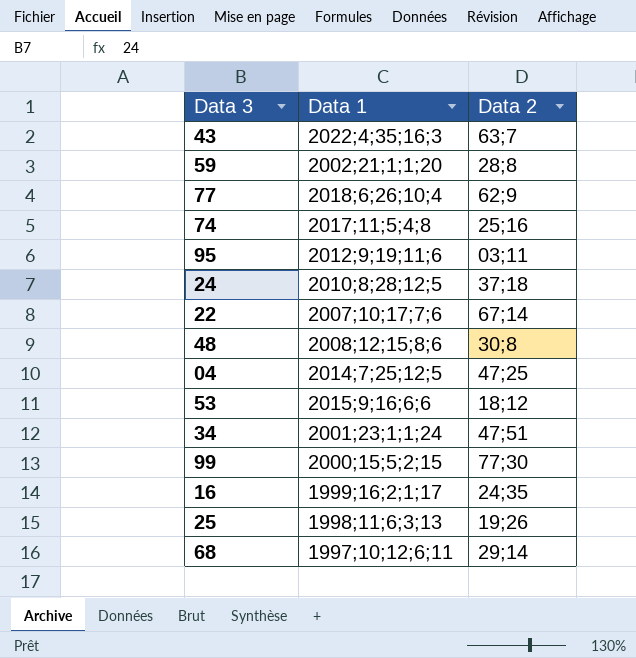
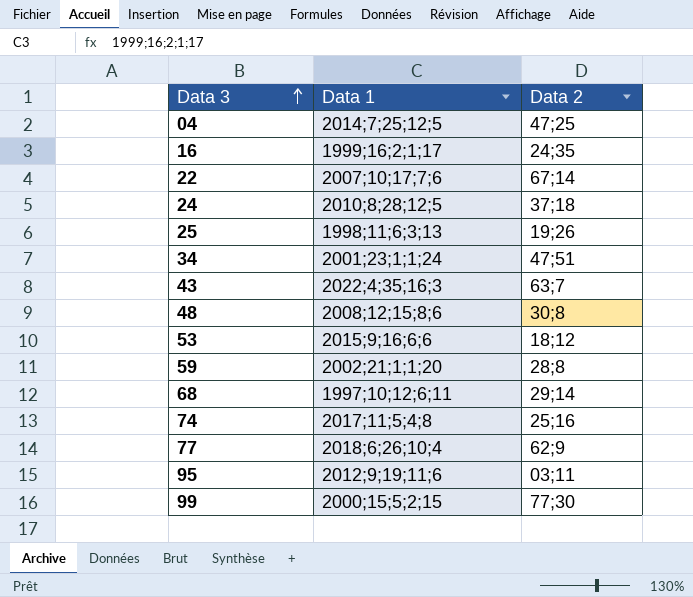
row order: none -> Data 3 ascending

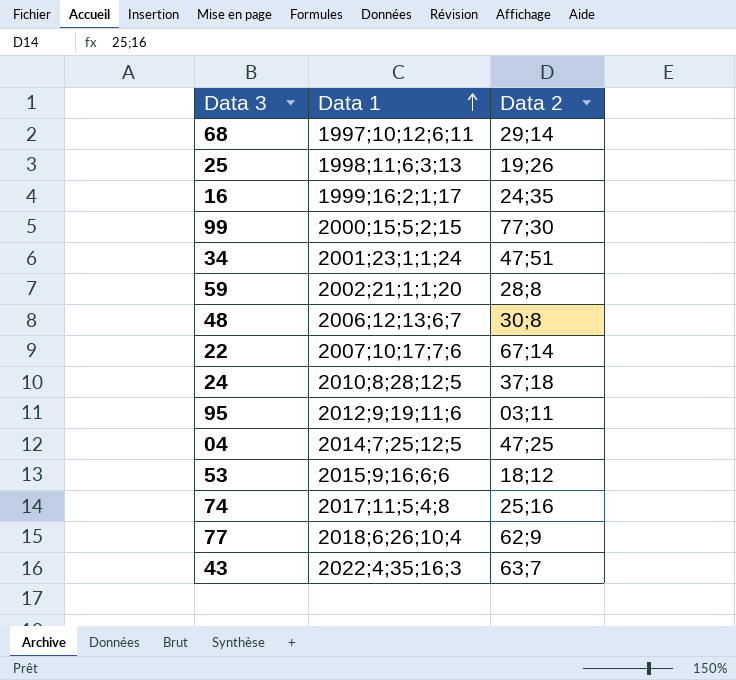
row order: Data 3 ascending -> Data 1 ascending
48 | Data 1: 2008;12;15;8;6 -> 2006;12;13;6;7

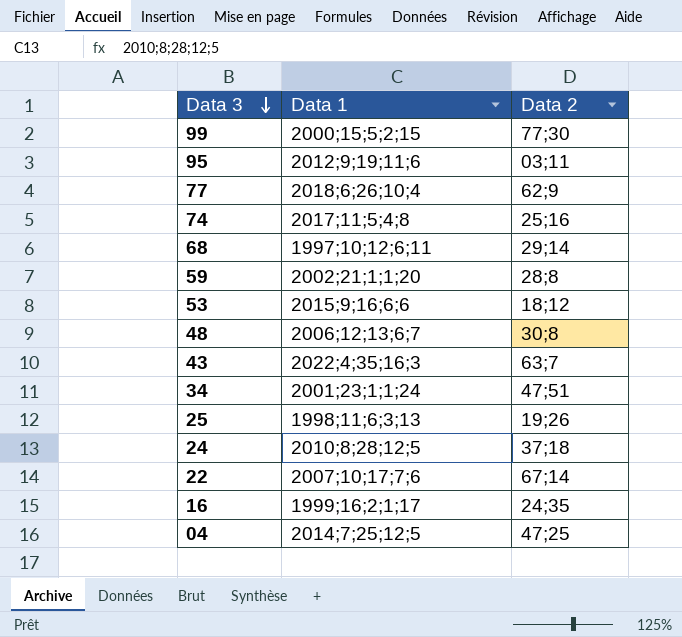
row order: Data 1 ascending -> Data 3 descending

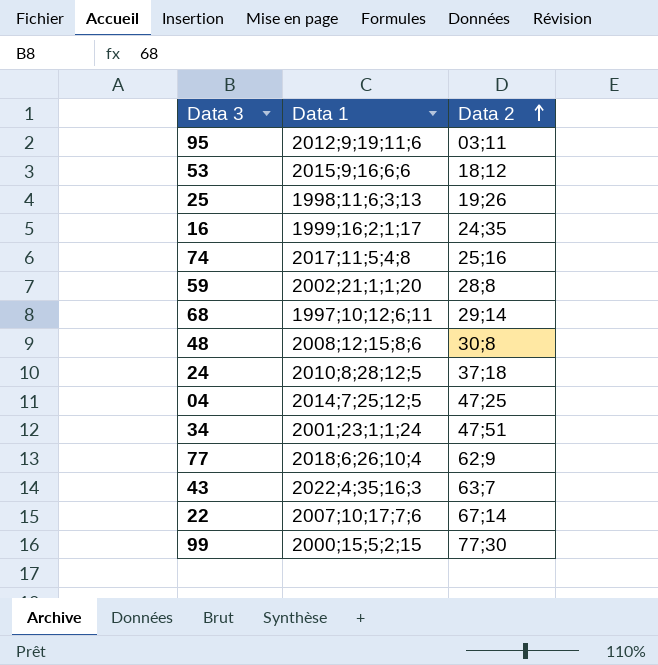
row order: Data 3 descending -> Data 2 ascending
48 | Data 1: 2006;12;13;6;7 -> 2008;12;15;8;6

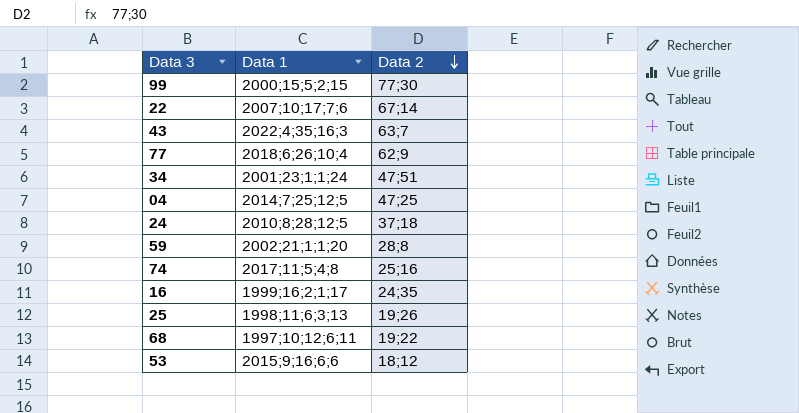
row order: Data 2 ascending -> Data 2 descending
row 95: 2012;9;19;11;6 | 03;11 -> none
row 48: 2008;12;15;8;6 | 30;8 -> none
68 | Data 2: 29;14 -> 19;22

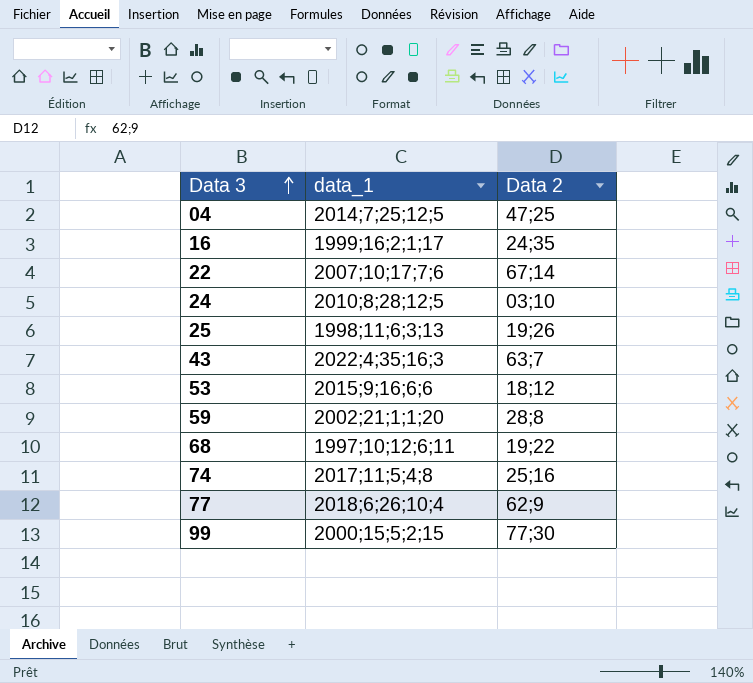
row order: Data 2 descending -> Data 3 ascending
column name: Data 1 -> data_1
row 34: 2001;23;1;1;24 | 47;51 -> none
24 | Data 2: 37;18 -> 03;10

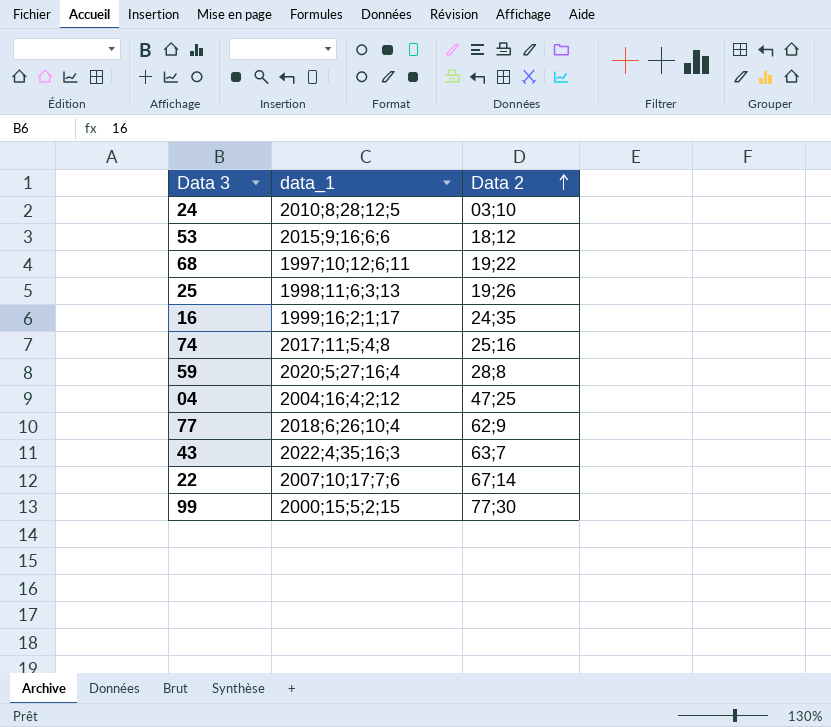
row order: Data 3 ascending -> Data 2 ascending
59 | data_1: 2002;21;1;1;20 -> 2020;5;27;16;4
04 | data_1: 2014;7;25;12;5 -> 2004;16;4;2;12

